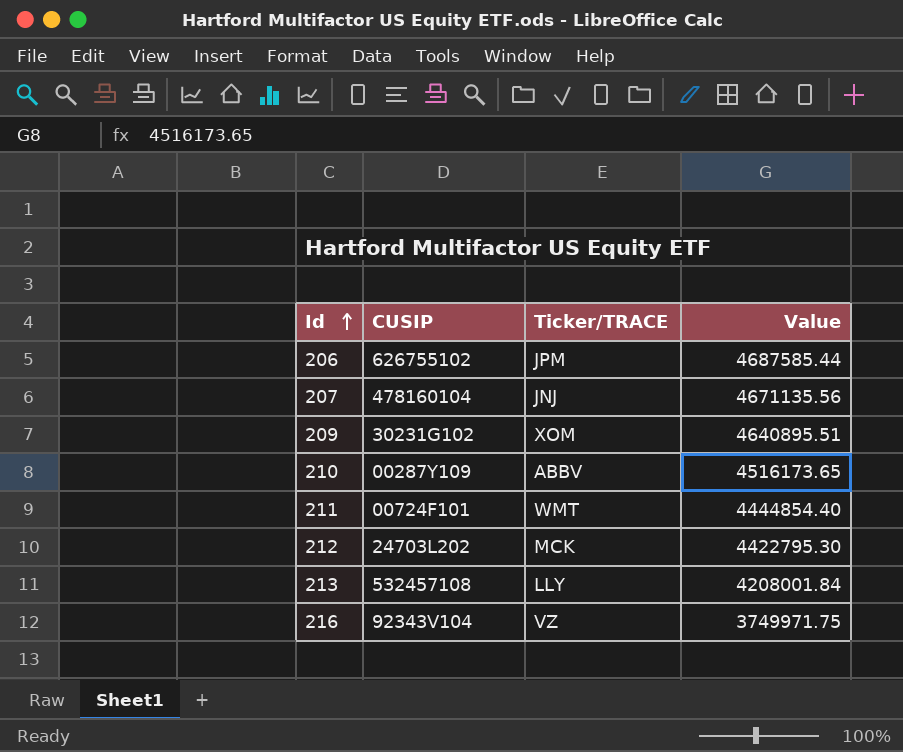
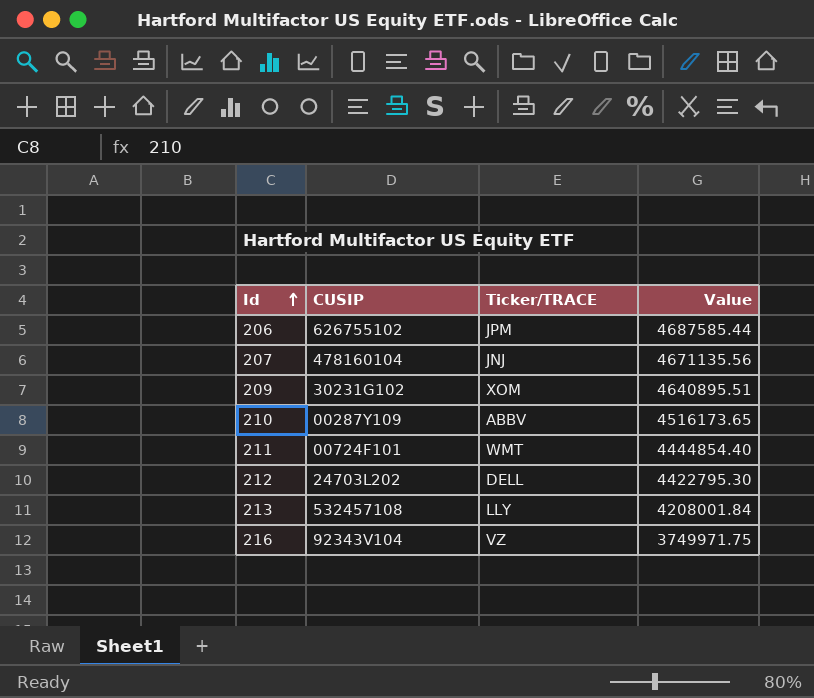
212 | Ticker/TRACE: MCK -> DELL

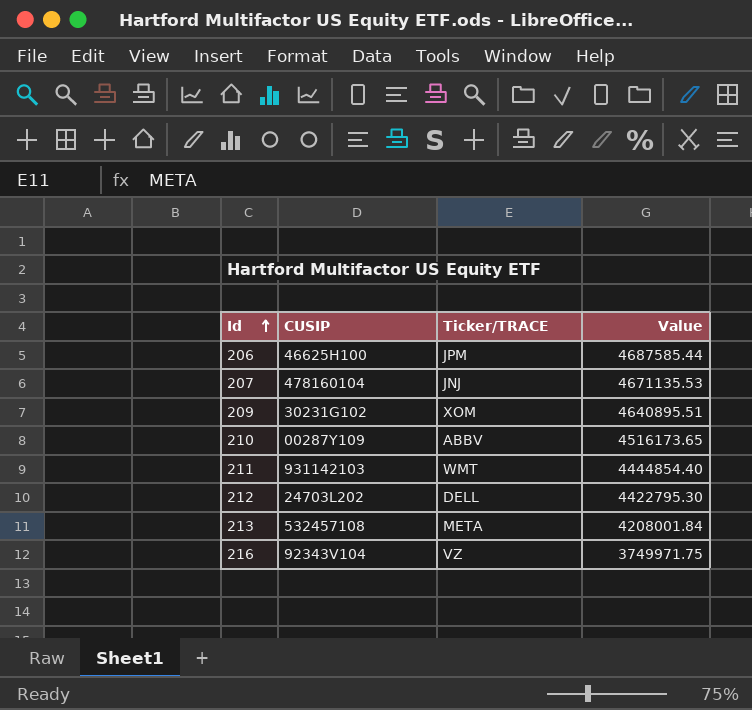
206 | CUSIP: 626755102 -> 46625H100
207 | Value: 4671135.56 -> 4671135.53
211 | CUSIP: 00724F101 -> 931142103
213 | Ticker/TRACE: LLY -> META

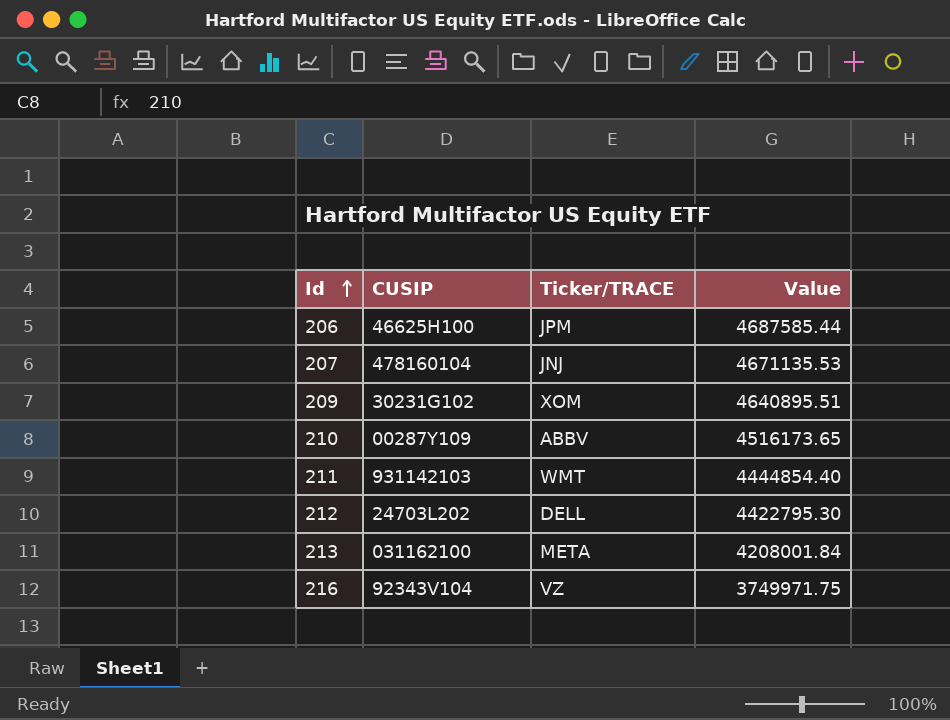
213 | CUSIP: 532457108 -> 031162100

